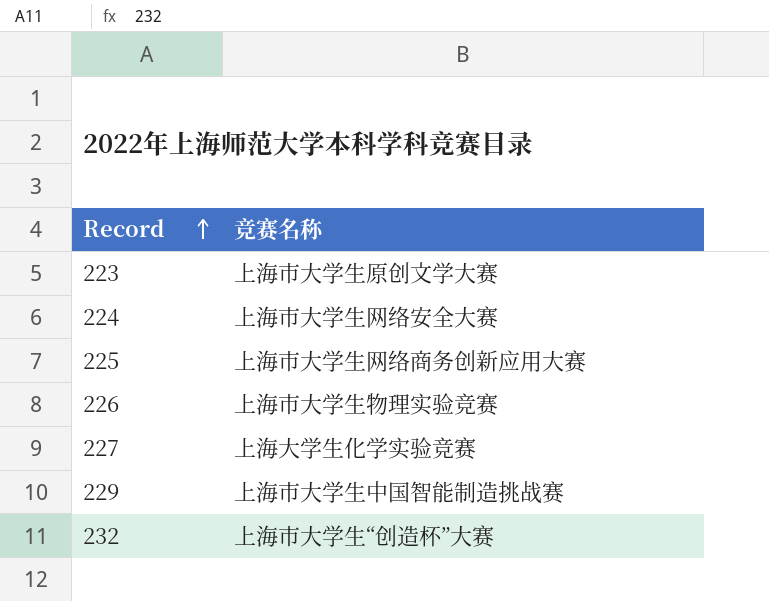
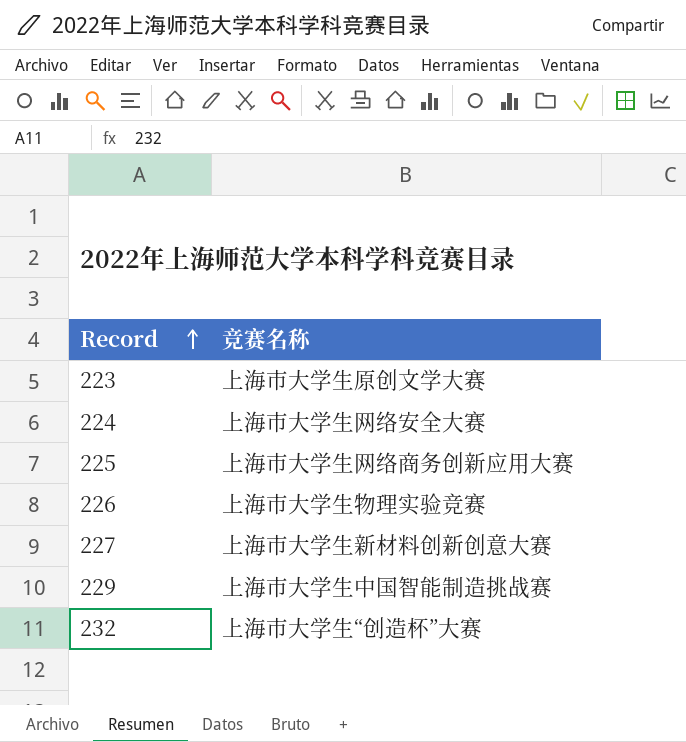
227 | 竞赛名称: 上海大学生化学实验竞赛 -> 上海市大学生新材料创新创意大赛

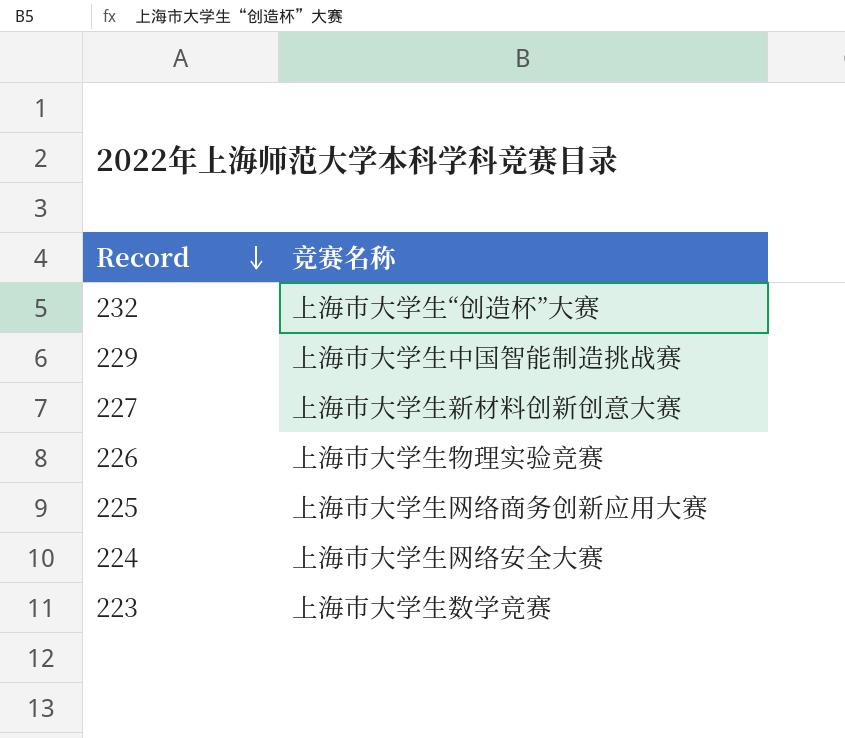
row order: Record ascending -> Record descending
223 | 竞赛名称: 上海市大学生原创文学大赛 -> 上海市大学生数学竞赛

